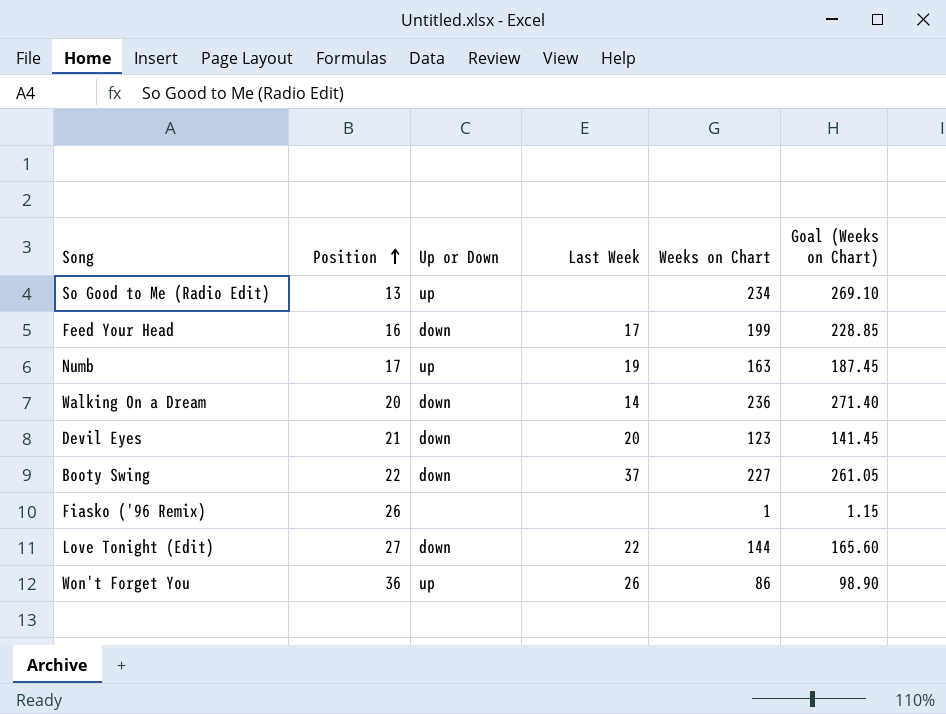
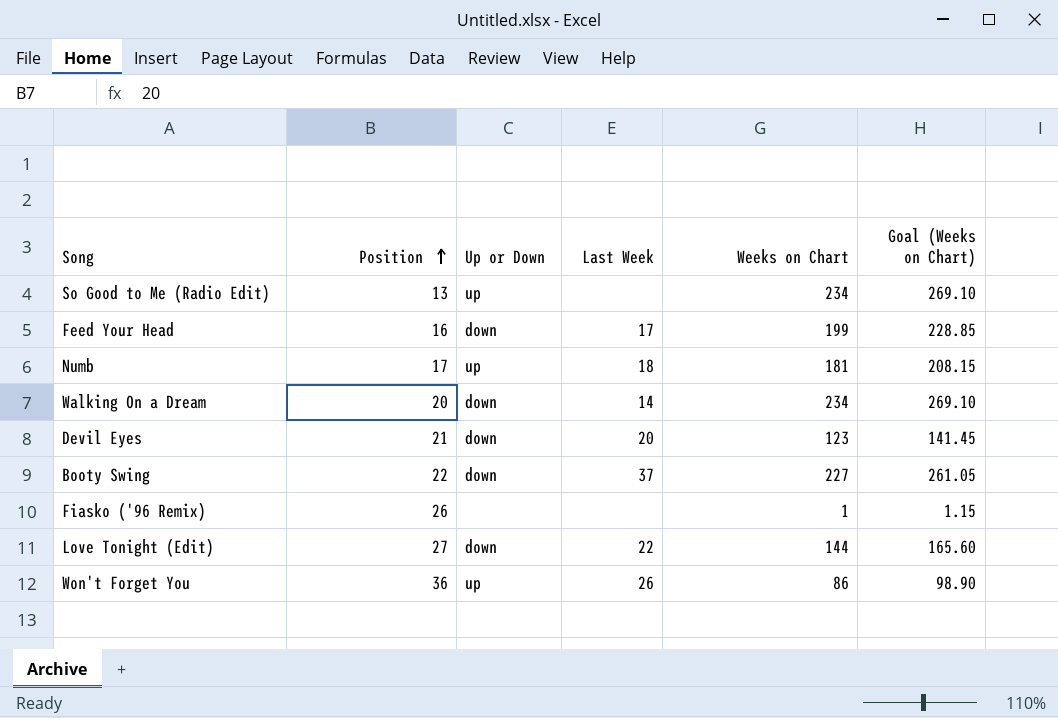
Numb | Last Week: 19 -> 18
Numb | Weeks on Chart: 163 -> 181
Numb | Goal (Weeks on Chart): 187.45 -> 208.15
Walking On a Dream | Weeks on Chart: 236 -> 234
Walking On a Dream | Goal (Weeks on Chart): 271.40 -> 269.10

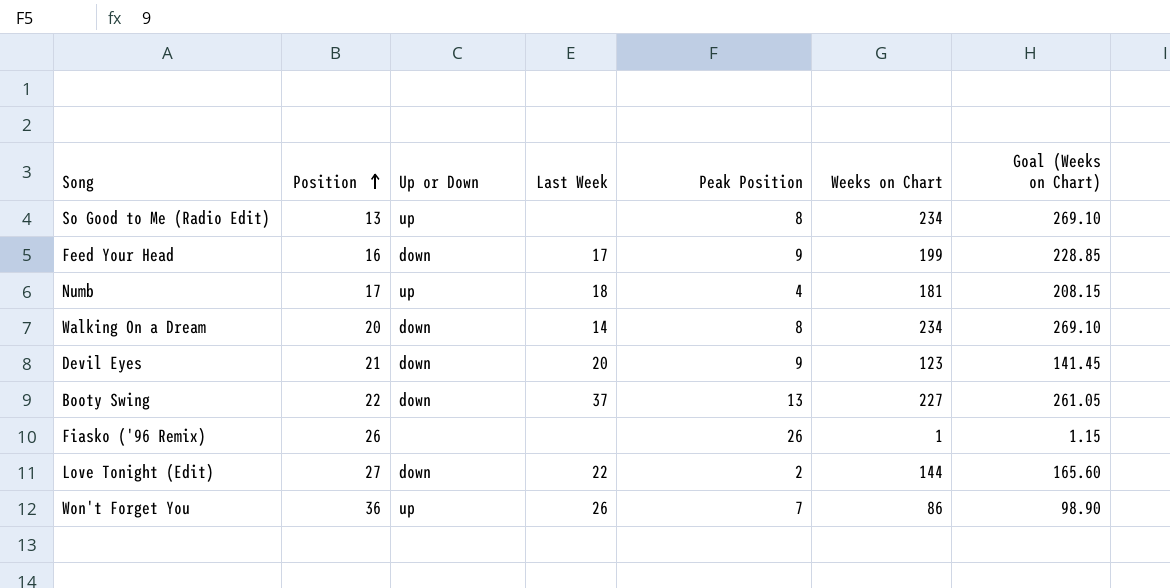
column Peak Position | position: none -> 5

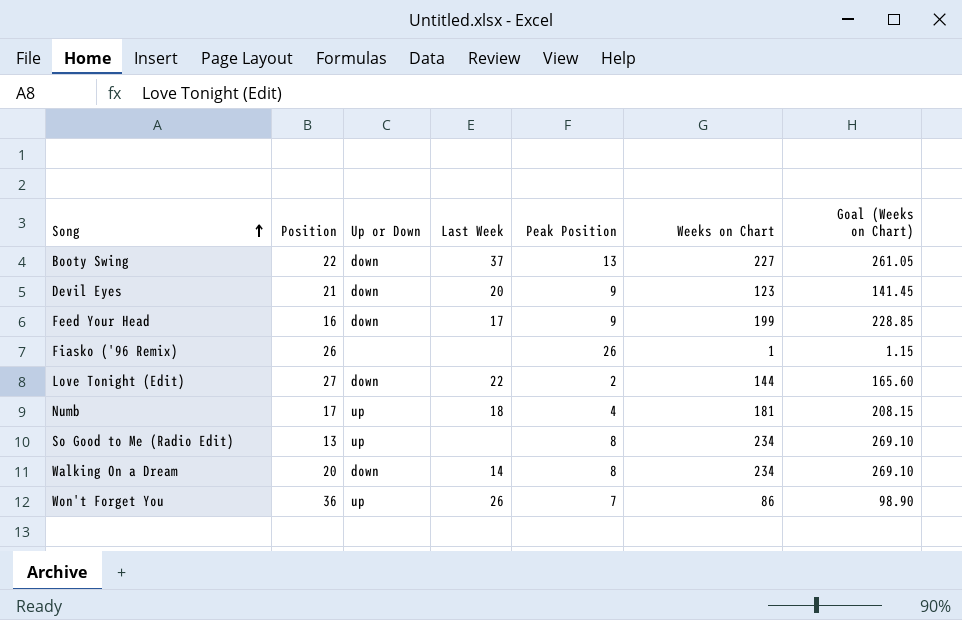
row order: Position ascending -> Song ascending

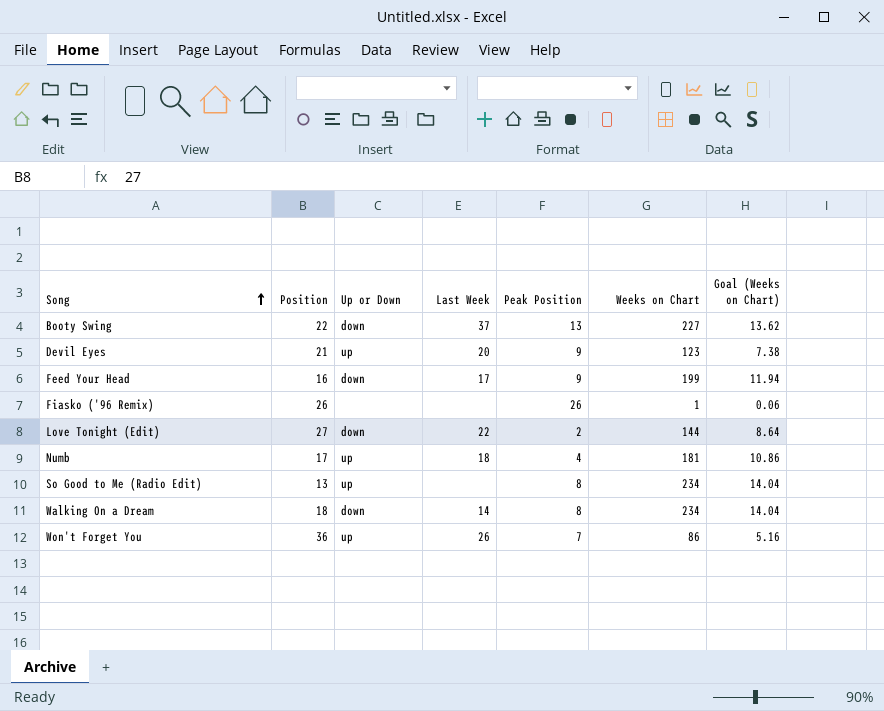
column Goal (Weeks on Chart) | formula: [Weeks on Chart] * 1.15 -> [Weeks on Chart] * 0.06
Devil Eyes | Up or Down: down -> up
Walking On a Dream | Position: 20 -> 18

